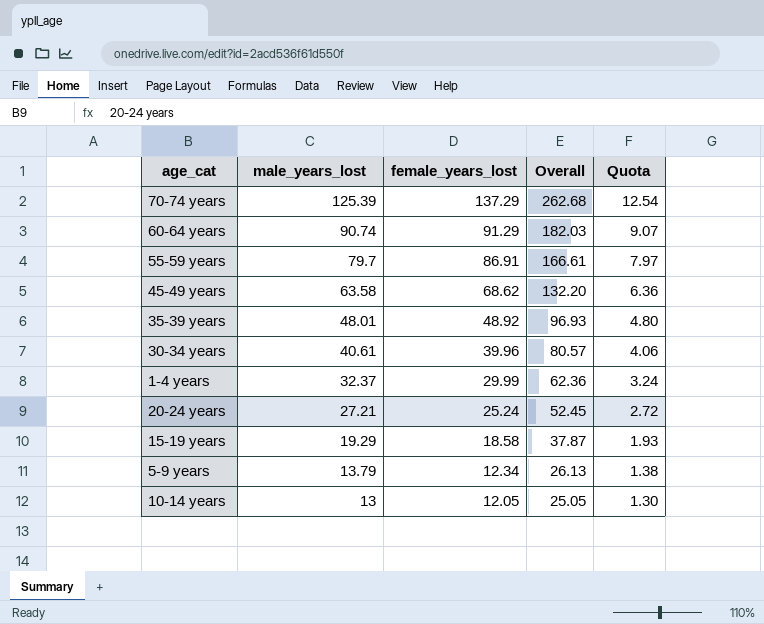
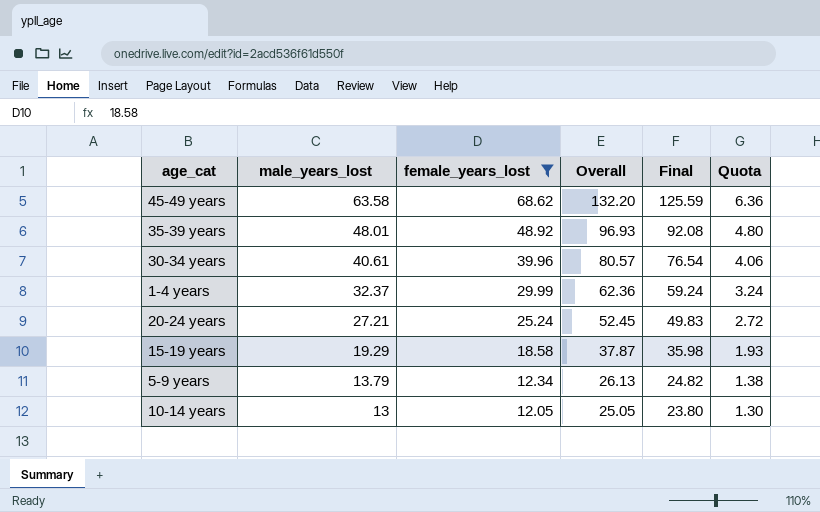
filter: none -> female_years_lost <= 68.62
column Final | formula: none -> [Overall] * 0.95

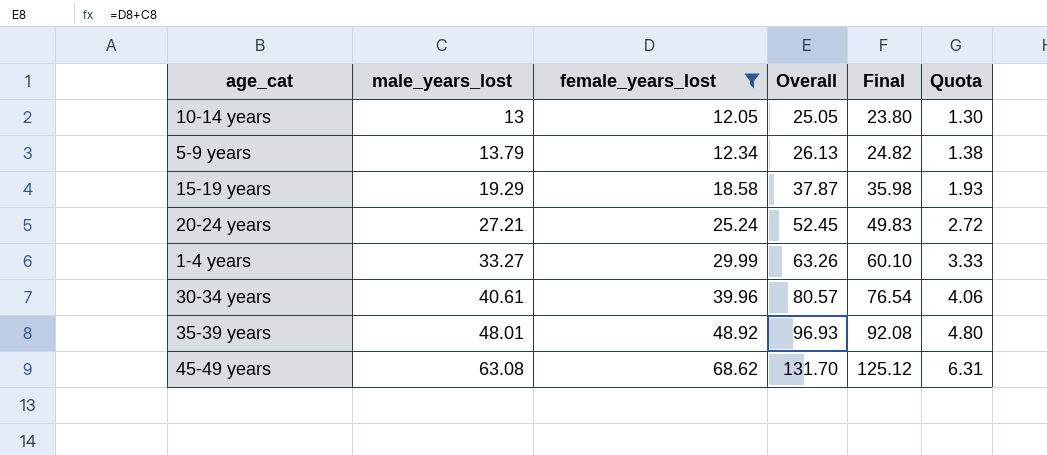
row order: male_years_lost descending -> male_years_lost ascending
1-4 years | male_years_lost: 32.37 -> 33.27
1-4 years | Overall: 62.36 -> 63.26
1-4 years | Final: 59.24 -> 60.10
1-4 years | Quota: 3.24 -> 3.33
45-49 years | male_years_lost: 63.58 -> 63.08
45-49 years | Overall: 132.20 -> 131.70
45-49 years | Final: 125.59 -> 125.12
45-49 years | Quota: 6.36 -> 6.31

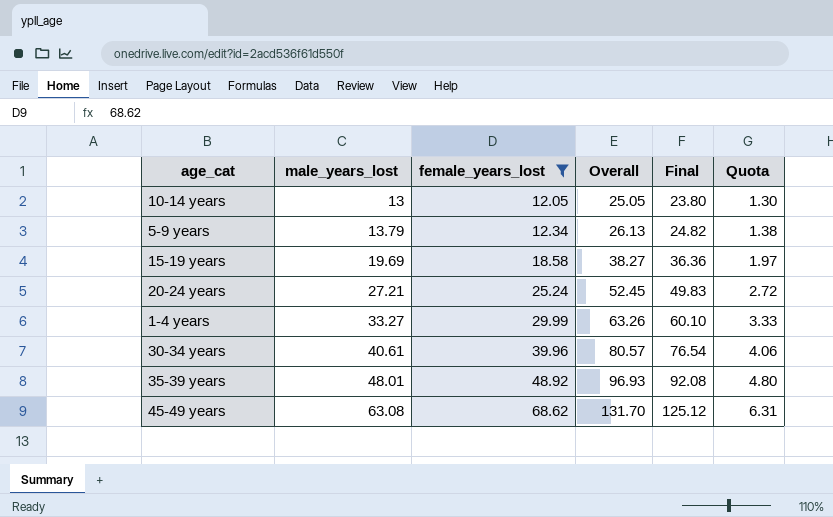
15-19 years | male_years_lost: 19.29 -> 19.69
15-19 years | Overall: 37.87 -> 38.27
15-19 years | Final: 35.98 -> 36.36
15-19 years | Quota: 1.93 -> 1.97

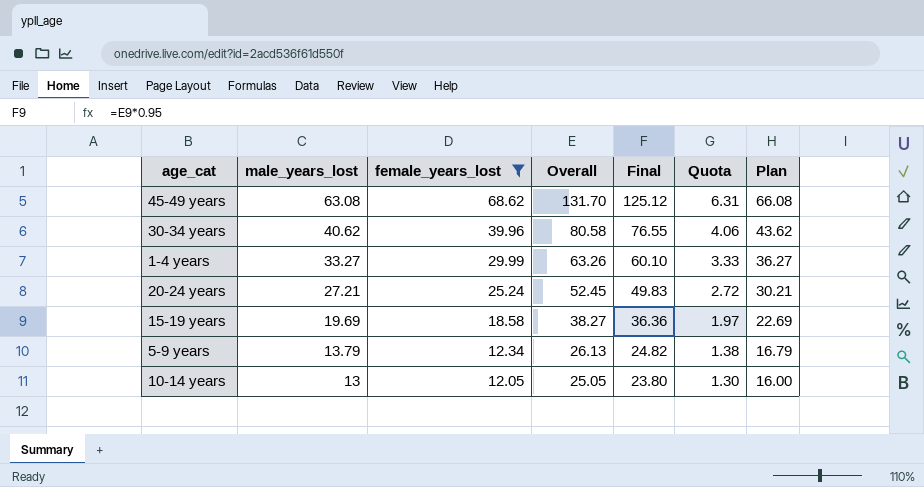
row order: male_years_lost ascending -> male_years_lost descending
column Plan | formula: none -> [male_years_lost] + 3
row 35-39 years: 48.01 | 48.92 | 96.93 | 92.08 | 4.80 -> none
30-34 years | male_years_lost: 40.61 -> 40.62
30-34 years | Overall: 80.57 -> 80.58
30-34 years | Final: 76.54 -> 76.55

